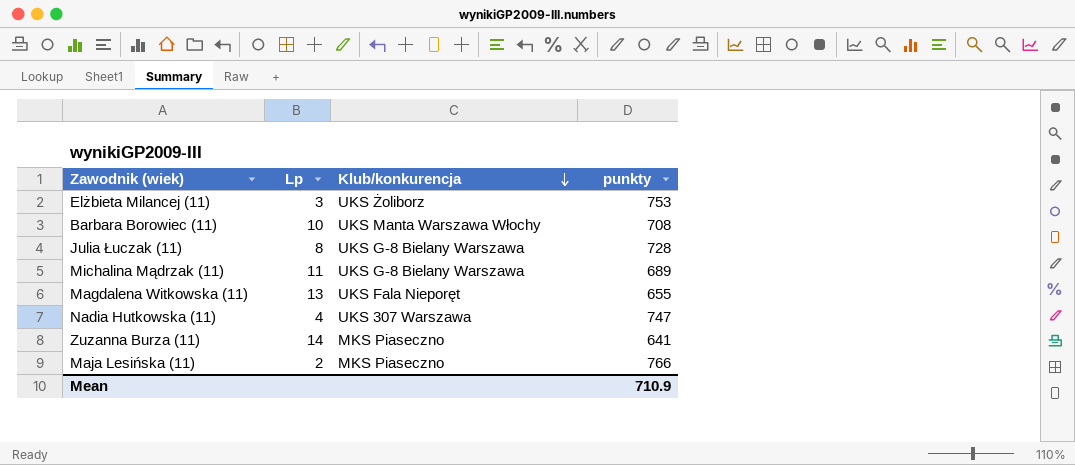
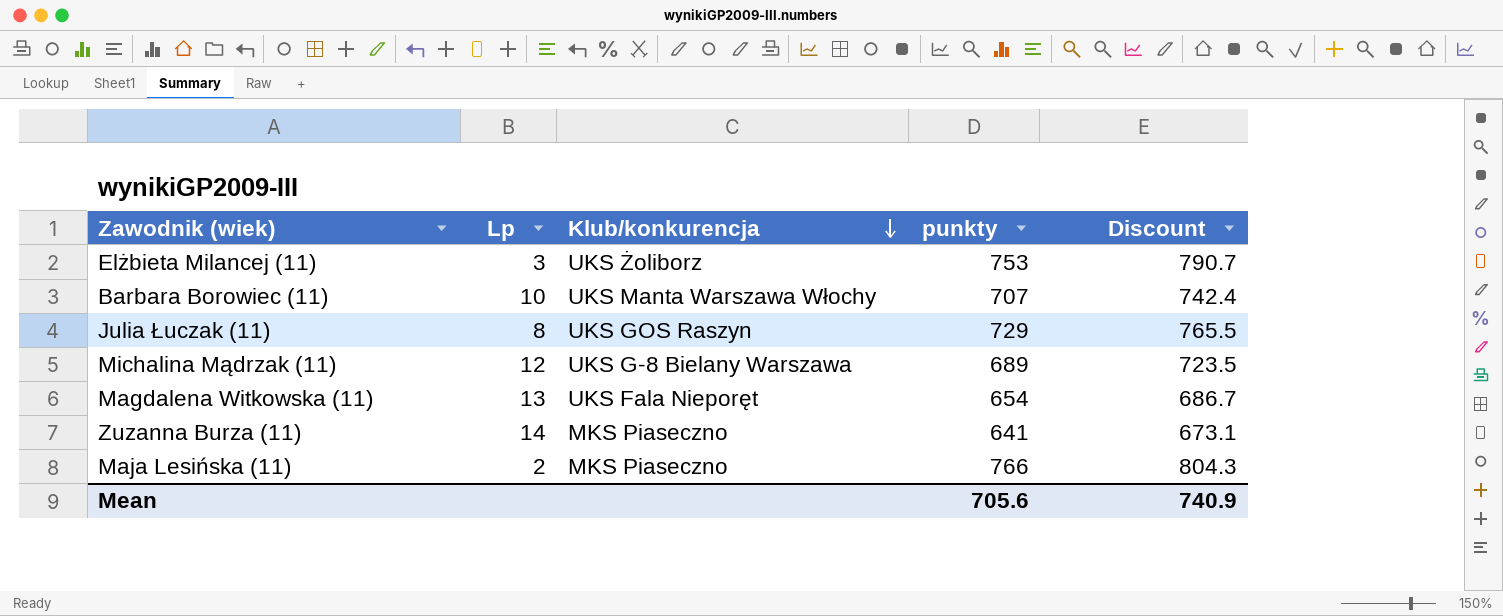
column Discount | formula: none -> [punkty] * 1.05
row Nadia Hutkowska (11): 4 | UKS 307 Warszawa | 747 -> none
Barbara Borowiec (11) | punkty: 708 -> 707
Julia Łuczak (11) | Klub/konkurencja: UKS G-8 Bielany Warszawa -> UKS GOS Raszyn
Julia Łuczak (11) | punkty: 728 -> 729
Michalina Mądrzak (11) | Lp: 11 -> 12
Magdalena Witkowska (11) | punkty: 655 -> 654
Mean | punkty: 710.9 -> 705.6

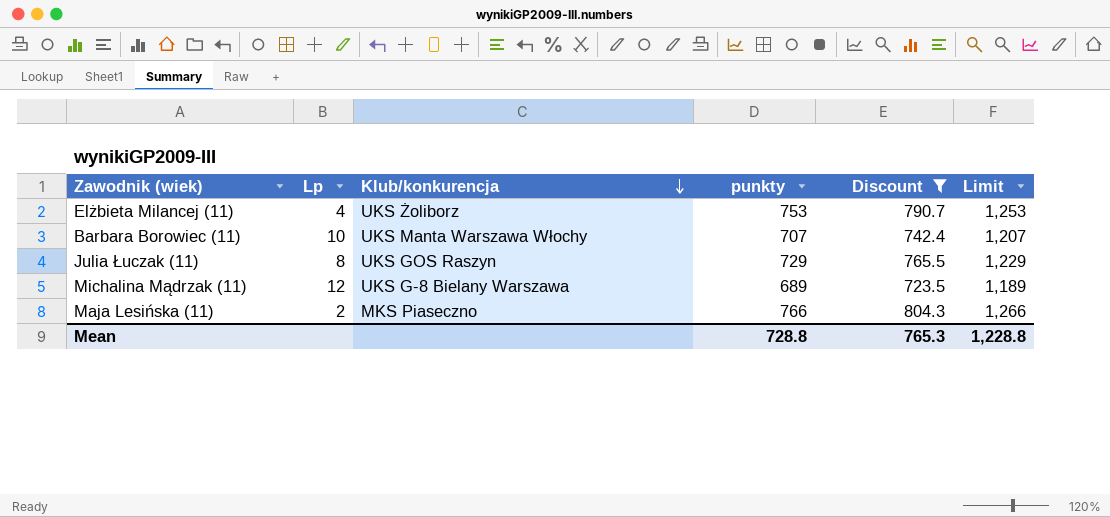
filter: none -> Discount >= 723.5
column Limit | formula: none -> [punkty] + 500
Elżbieta Milancej (11) | Lp: 3 -> 4
Mean | punkty: 705.6 -> 728.8
Mean | Discount: 740.9 -> 765.3

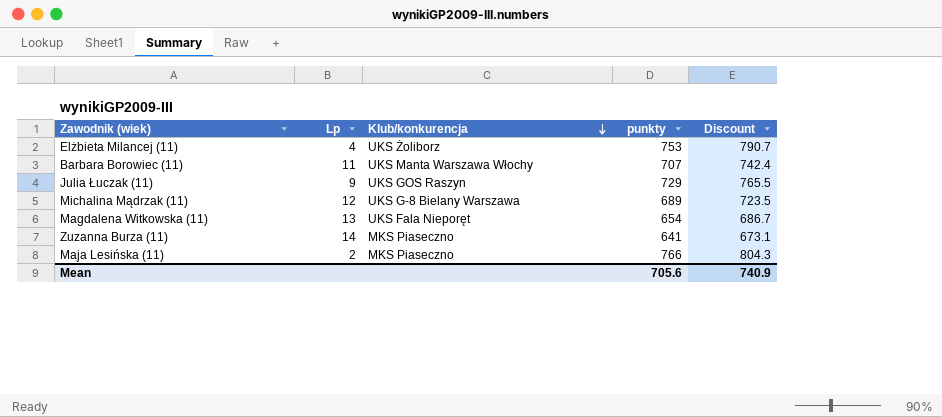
filter: Discount >= 723.5 -> none
column Limit | formula: [punkty] + 500 -> none
Barbara Borowiec (11) | Lp: 10 -> 11
Julia Łuczak (11) | Lp: 8 -> 9
Mean | punkty: 728.8 -> 705.6
Mean | Discount: 765.3 -> 740.9

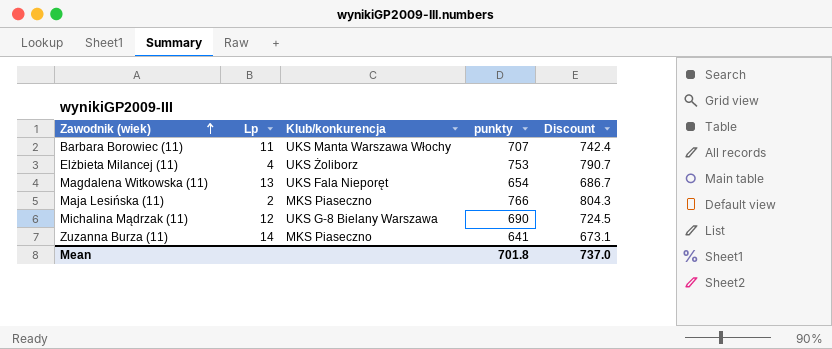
row order: Klub/konkurencja descending -> Zawodnik (wiek) ascending
row Julia Łuczak (11): 9 | UKS GOS Raszyn | 729 | 765.5 -> none
Michalina Mądrzak (11) | punkty: 689 -> 690
Michalina Mądrzak (11) | Discount: 723.5 -> 724.5
Mean | punkty: 705.6 -> 701.8
Mean | Discount: 740.9 -> 737.0

